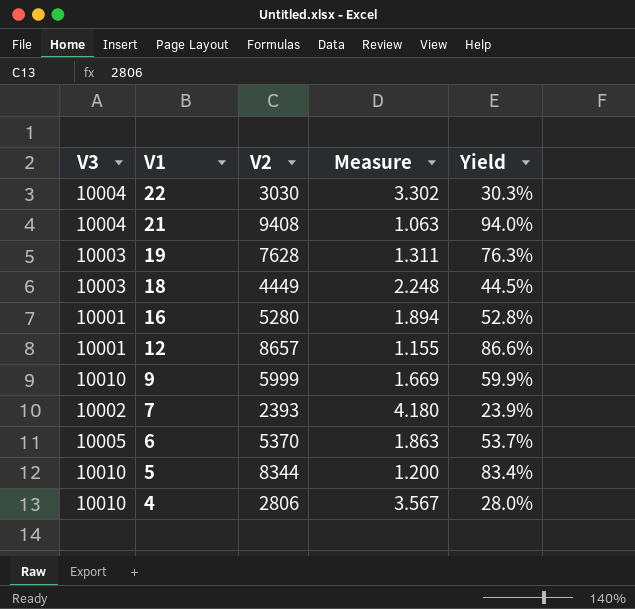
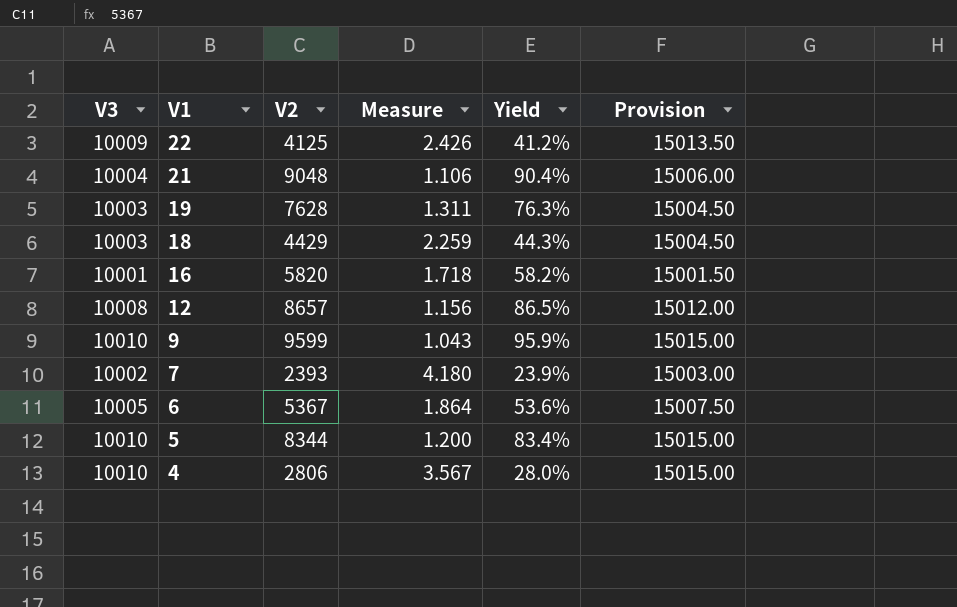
column Provision | formula: none -> [V3] * 1.5
22 | V3: 10004 -> 10009
22 | V2: 3030 -> 4125
22 | Measure: 3.302 -> 2.426
22 | Yield: 30.3% -> 41.2%
21 | V2: 9408 -> 9048
21 | Measure: 1.063 -> 1.106
21 | Yield: 94.0% -> 90.4%
18 | V2: 4449 -> 4429
18 | Measure: 2.248 -> 2.259
18 | Yield: 44.5% -> 44.3%
16 | V2: 5280 -> 5820
16 | Measure: 1.894 -> 1.718
16 | Yield: 52.8% -> 58.2%
12 | V3: 10001 -> 10008
12 | Measure: 1.155 -> 1.156
12 | Yield: 86.6% -> 86.5%
9 | V2: 5999 -> 9599
9 | Measure: 1.669 -> 1.043
9 | Yield: 59.9% -> 95.9%
6 | V2: 5370 -> 5367
6 | Measure: 1.863 -> 1.864
6 | Yield: 53.7% -> 53.6%

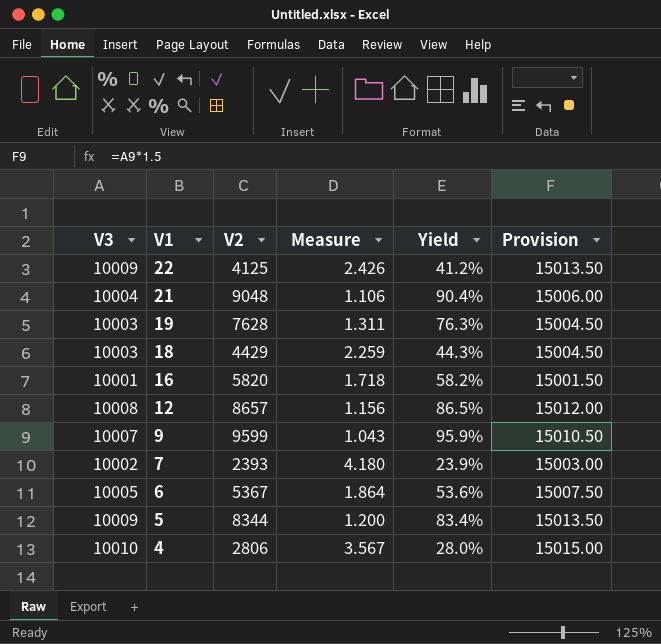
9 | V3: 10010 -> 10007
9 | Provision: 15015.00 -> 15010.50
5 | V3: 10010 -> 10009
5 | Provision: 15015.00 -> 15013.50

